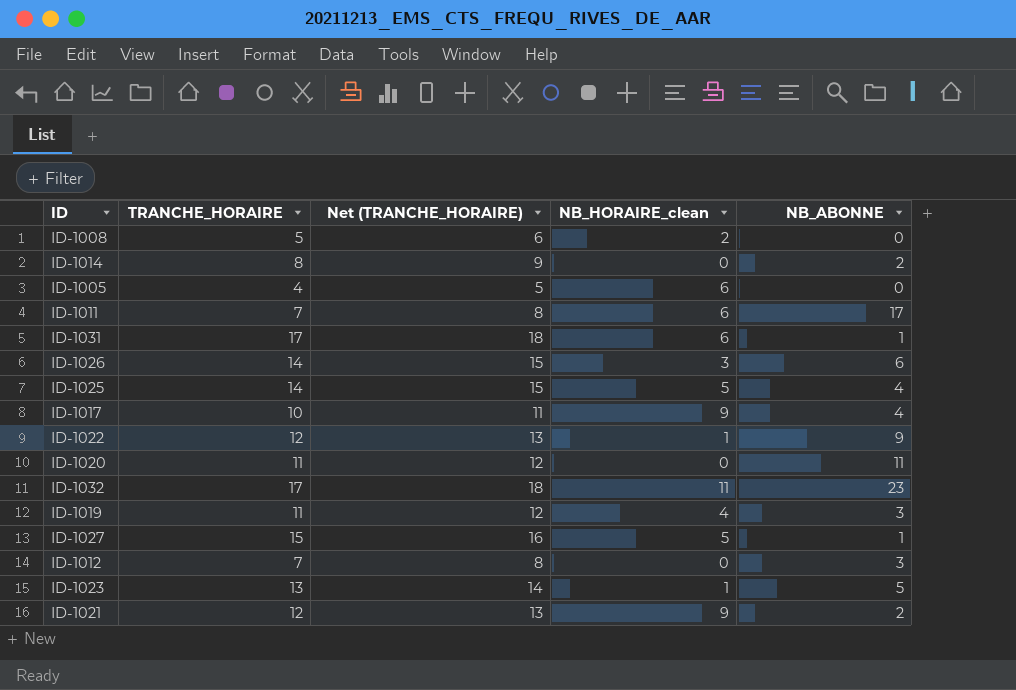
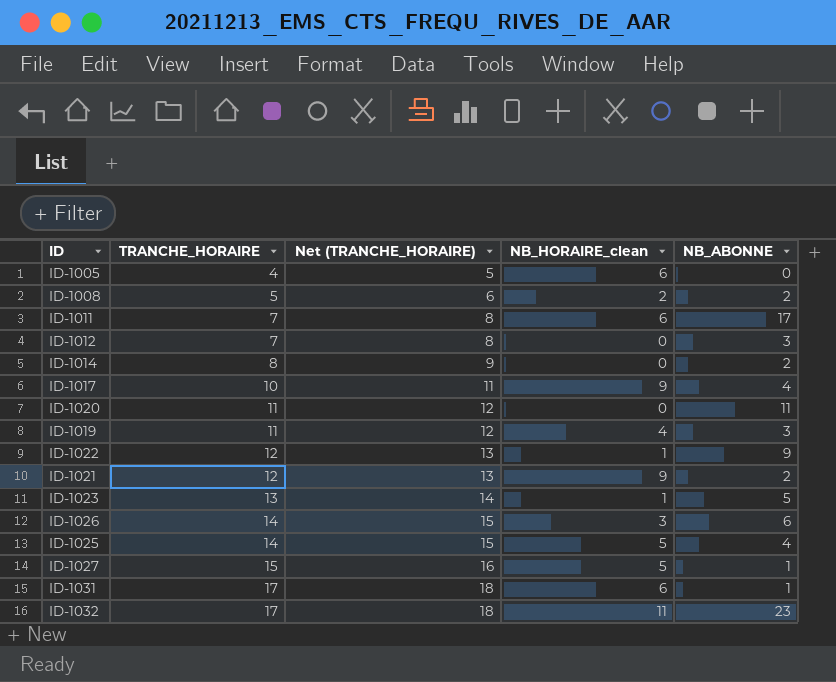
row order: none -> TRANCHE_HORAIRE ascending
ID-1008 | NB_ABONNE: 0 -> 2

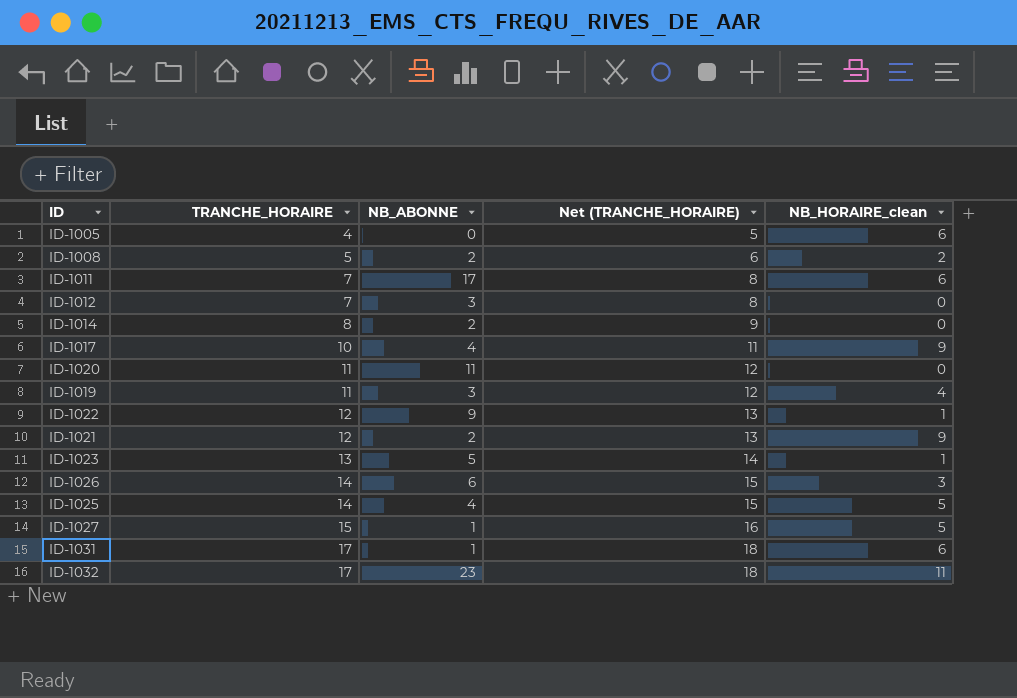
column NB_ABONNE | position: 5 -> 3

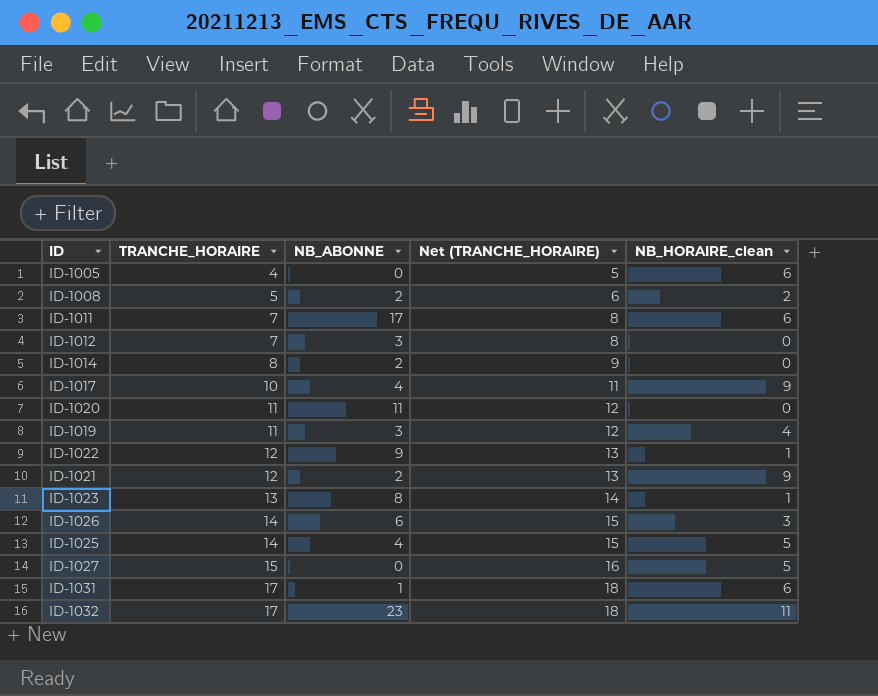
ID-1023 | NB_ABONNE: 5 -> 8
ID-1027 | NB_ABONNE: 1 -> 0

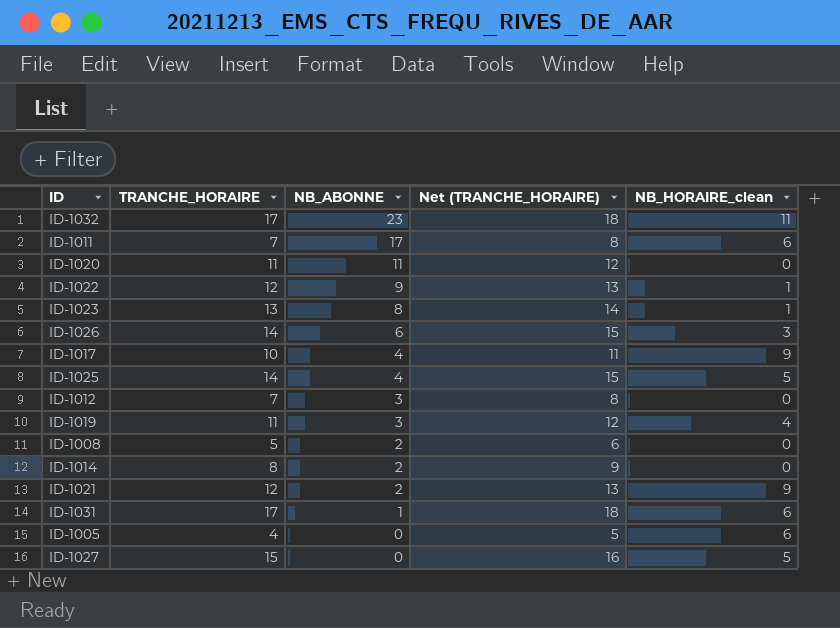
row order: TRANCHE_HORAIRE ascending -> NB_ABONNE descending
ID-1008 | NB_HORAIRE_clean: 2 -> 0

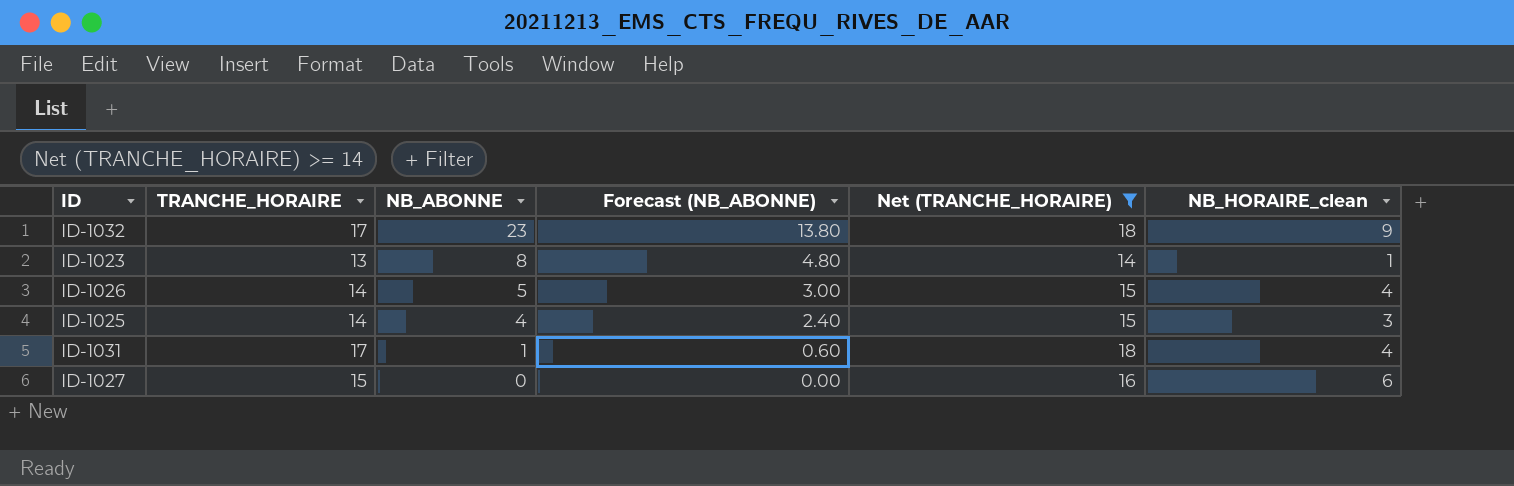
filter: none -> Net (TRANCHE_HORAIRE) >= 14
column Forecast (NB_ABONNE) | formula: none -> [NB_ABONNE] * 0.6
ID-1032 | NB_HORAIRE_clean: 11 -> 9
ID-1026 | NB_ABONNE: 6 -> 5
ID-1026 | NB_HORAIRE_clean: 3 -> 4
ID-1025 | NB_HORAIRE_clean: 5 -> 3
ID-1031 | NB_HORAIRE_clean: 6 -> 4
ID-1027 | NB_HORAIRE_clean: 5 -> 6

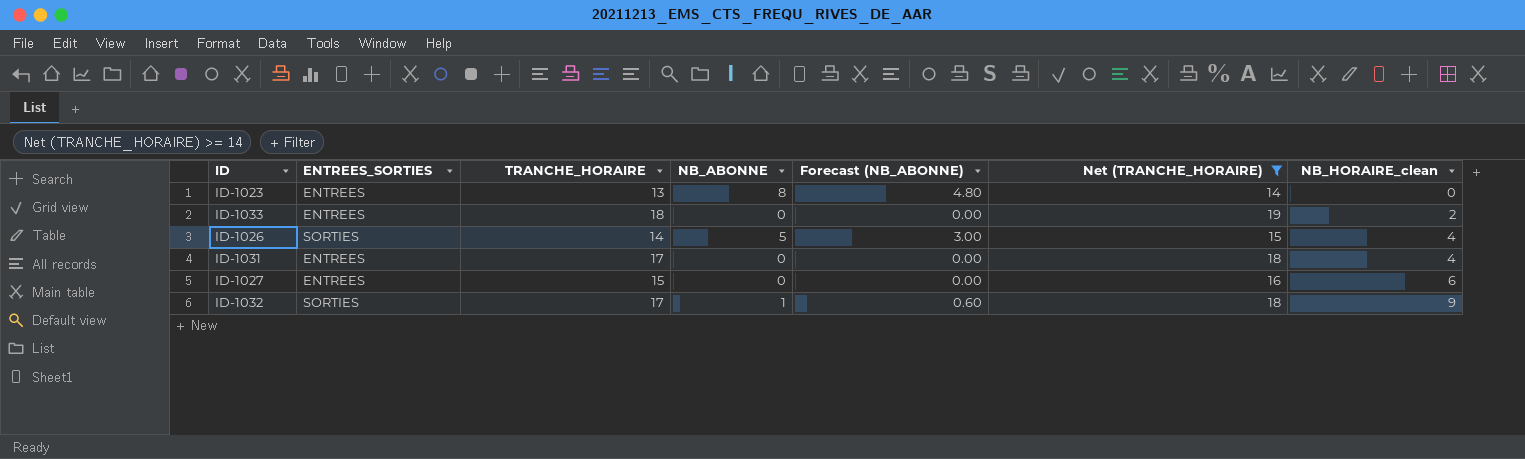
row order: NB_ABONNE descending -> NB_HORAIRE_clean ascending
column ENTREES_SORTIES | position: none -> 2
row ID-1025: 14 | 4 | 2.40 | 15 | 3 -> none
ID-1023 | NB_HORAIRE_clean: 1 -> 0
row ID-1033: none -> ENTREES | 18 | 0 | 0.00 | 19 | 2
ID-1031 | NB_ABONNE: 1 -> 0
ID-1031 | Forecast (NB_ABONNE): 0.60 -> 0.00
ID-1032 | NB_ABONNE: 23 -> 1
ID-1032 | Forecast (NB_ABONNE): 13.80 -> 0.60

